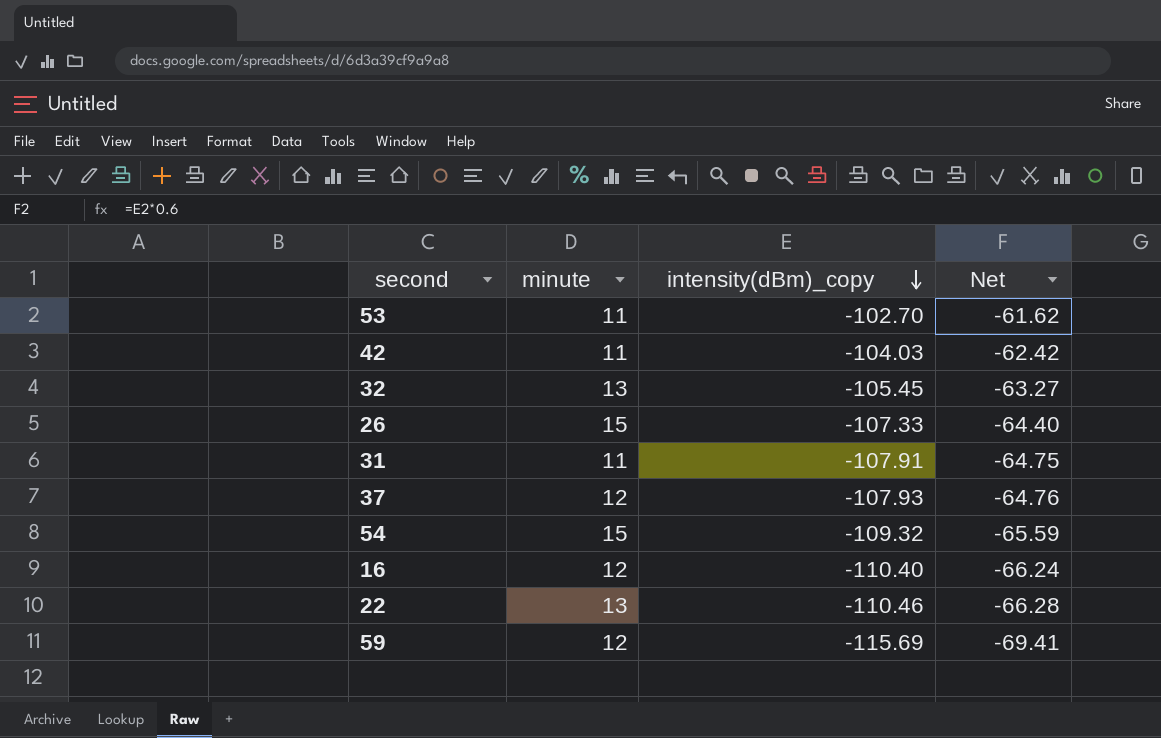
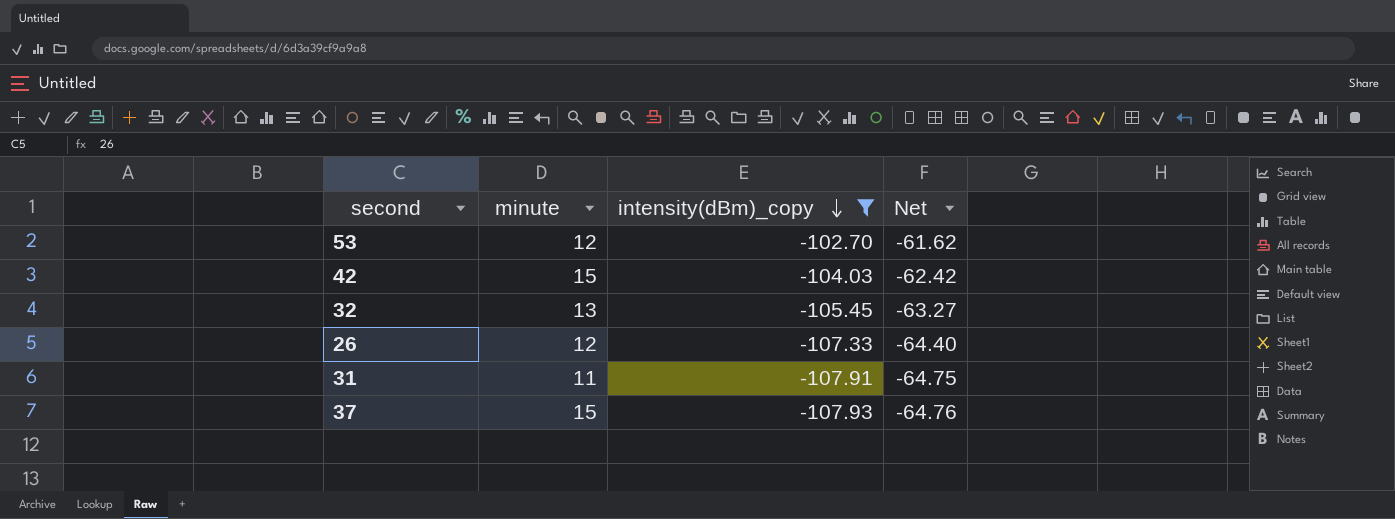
filter: none -> intensity(dBm)_copy >= -107.93
53 | minute: 11 -> 12
42 | minute: 11 -> 15
26 | minute: 15 -> 12
37 | minute: 12 -> 15

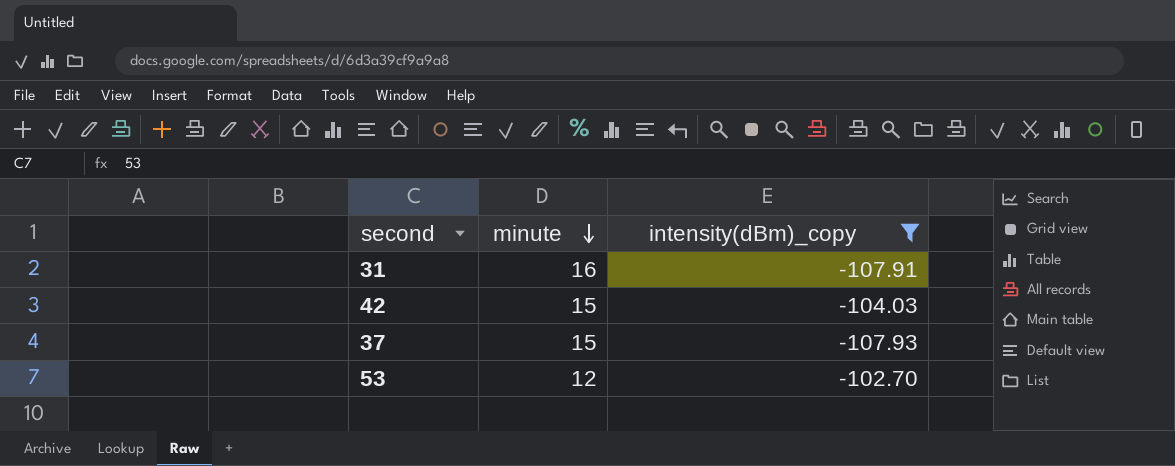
row order: intensity(dBm)_copy descending -> minute descending
column Net | formula: [intensity(dBm)_copy] * 0.6 -> none
row 32: 13 | -105.45 | -63.27 -> none
row 26: 12 | -107.33 | -64.40 -> none
31 | minute: 11 -> 16

